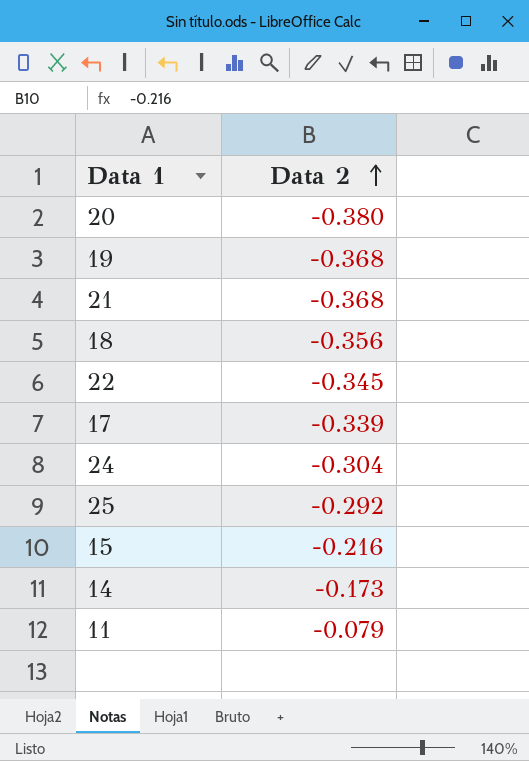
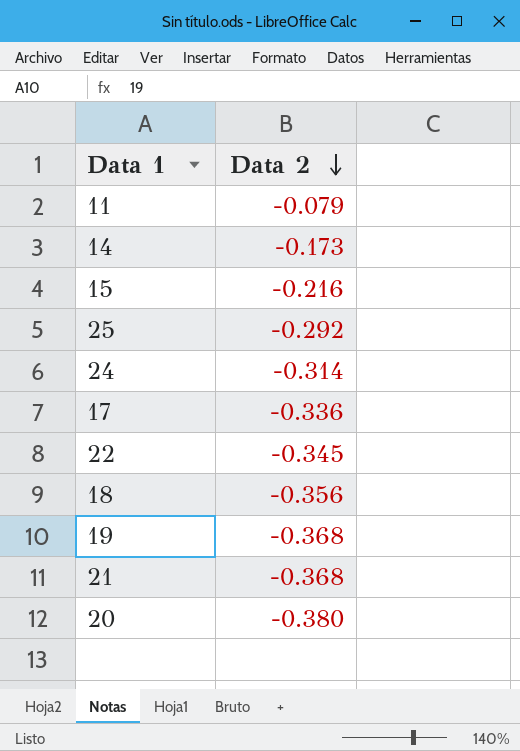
row order: Data 2 ascending -> Data 2 descending
24 | Data 2: -0.304 -> -0.314
17 | Data 2: -0.339 -> -0.336

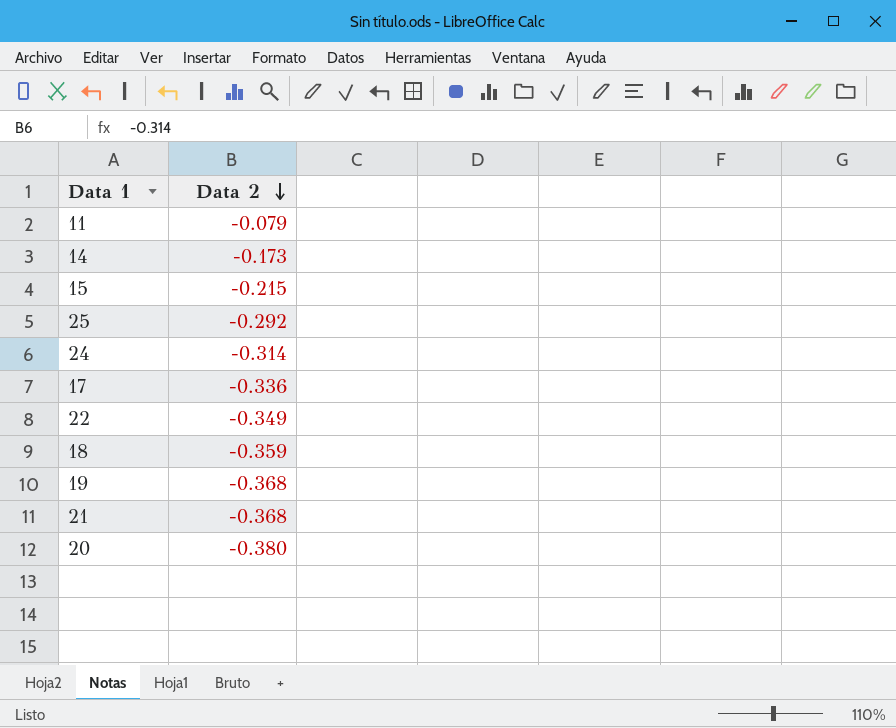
15 | Data 2: -0.216 -> -0.215
22 | Data 2: -0.345 -> -0.349
18 | Data 2: -0.356 -> -0.359

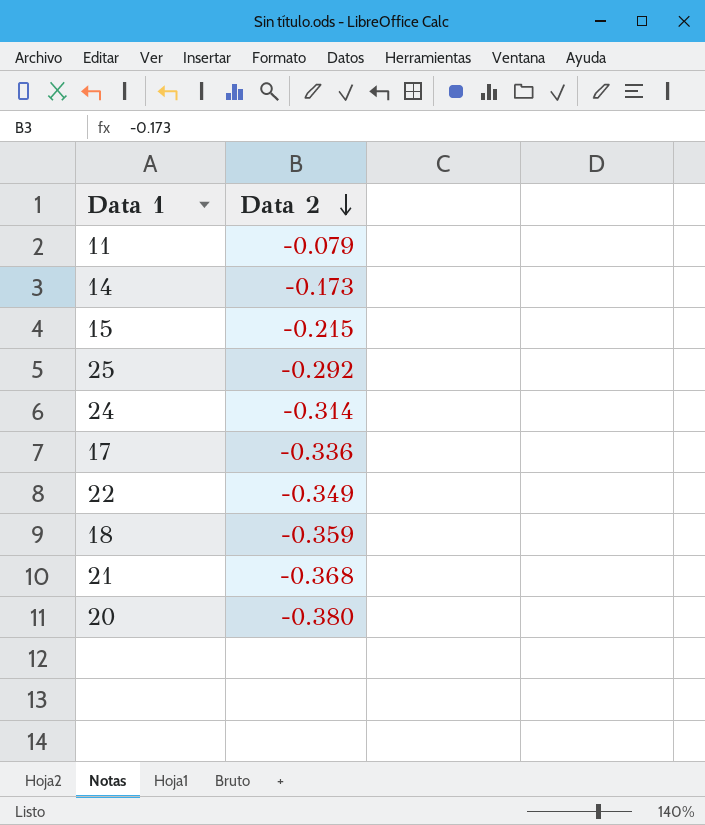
row 19: -0.368 -> none

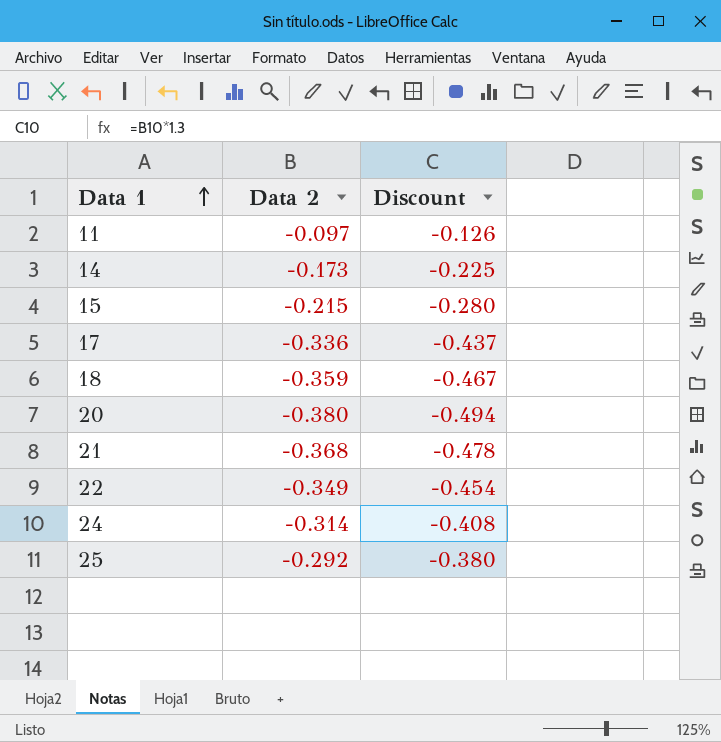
row order: Data 2 descending -> Data 1 ascending
column Discount | formula: none -> [Data 2] * 1.3
11 | Data 2: -0.079 -> -0.097

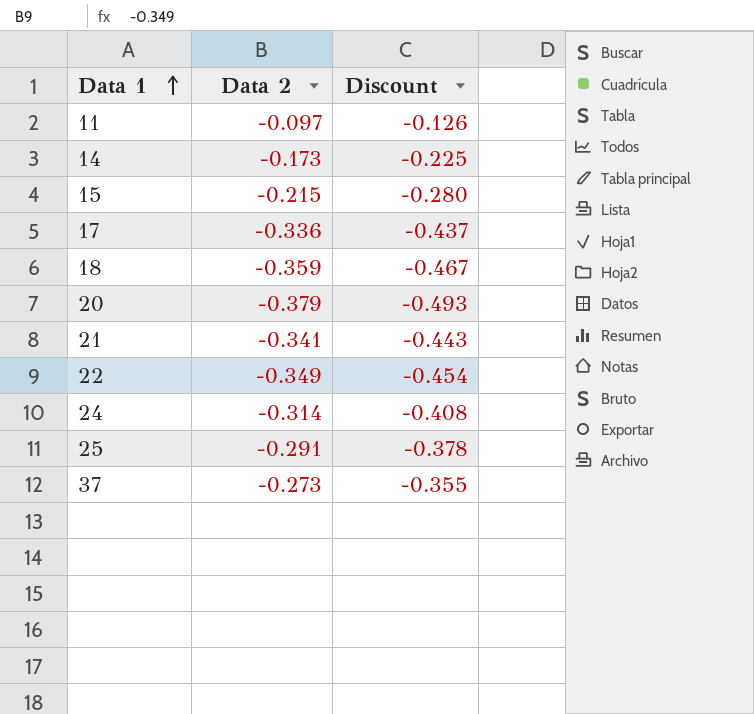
20 | Data 2: -0.380 -> -0.379
20 | Discount: -0.494 -> -0.493
21 | Data 2: -0.368 -> -0.341
21 | Discount: -0.478 -> -0.443
25 | Data 2: -0.292 -> -0.291
25 | Discount: -0.380 -> -0.378
row 37: none -> -0.273 | -0.355

